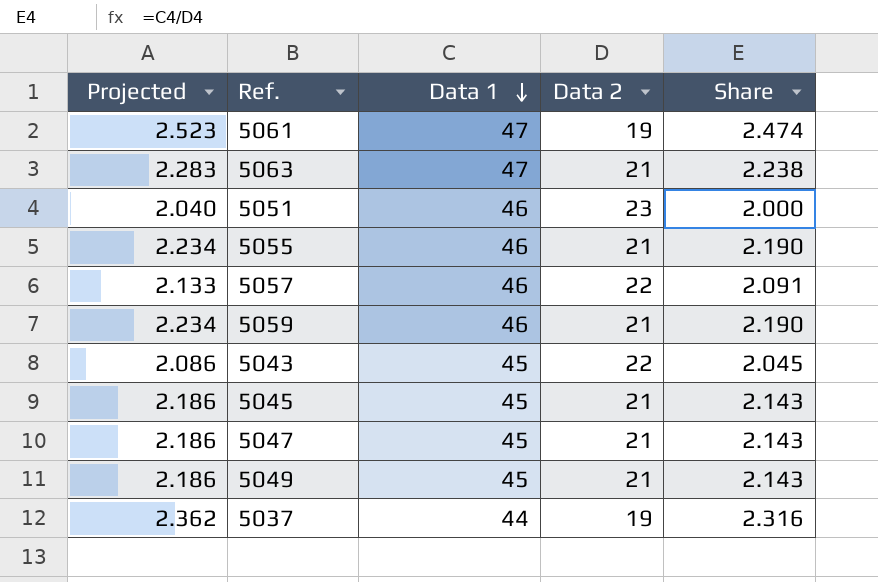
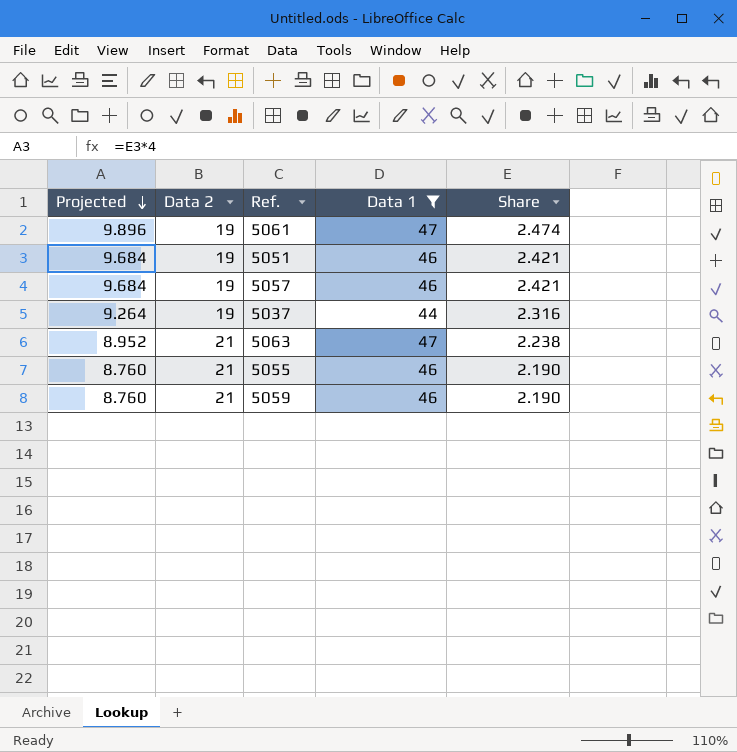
filter: none -> Data 1 != 45
row order: Data 1 descending -> Projected descending
column Projected | formula: [Share] * 1.02 -> [Share] * 4
column Data 2 | position: 4 -> 2
5051 | Data 2: 23 -> 19
5051 | Share: 2.000 -> 2.421
5057 | Data 2: 22 -> 19
5057 | Share: 2.091 -> 2.421

